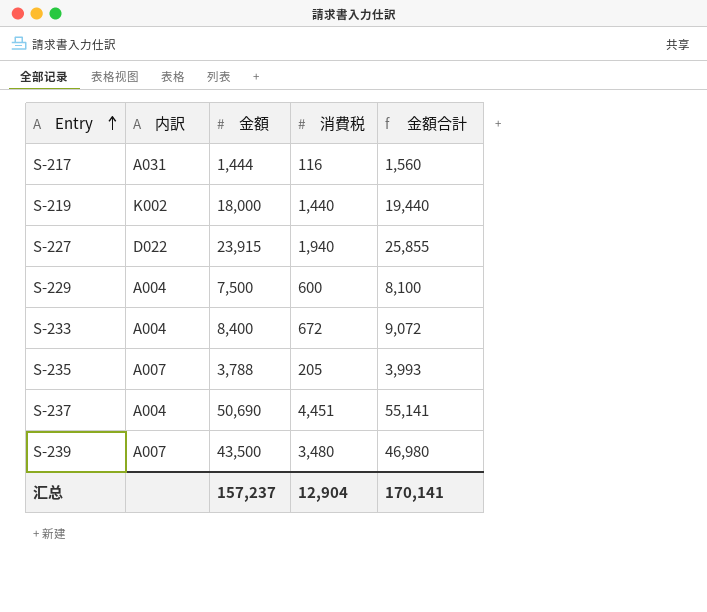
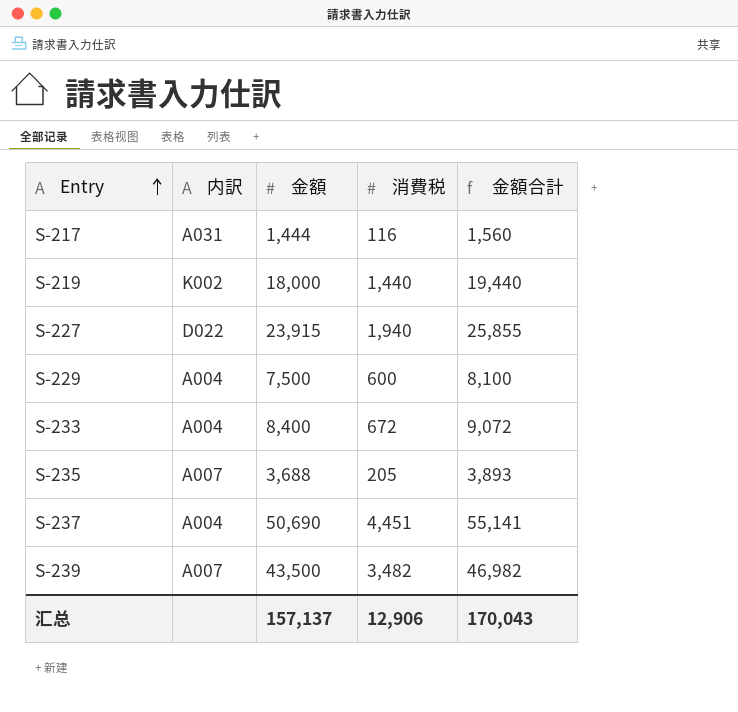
S-235 | 金額: 3,788 -> 3,688
S-235 | 金額合計: 3,993 -> 3,893
S-239 | 消費税: 3,480 -> 3,482
S-239 | 金額合計: 46,980 -> 46,982
汇总 | 金額: 157,237 -> 157,137
汇总 | 消費税: 12,904 -> 12,906
汇总 | 金額合計: 170,141 -> 170,043

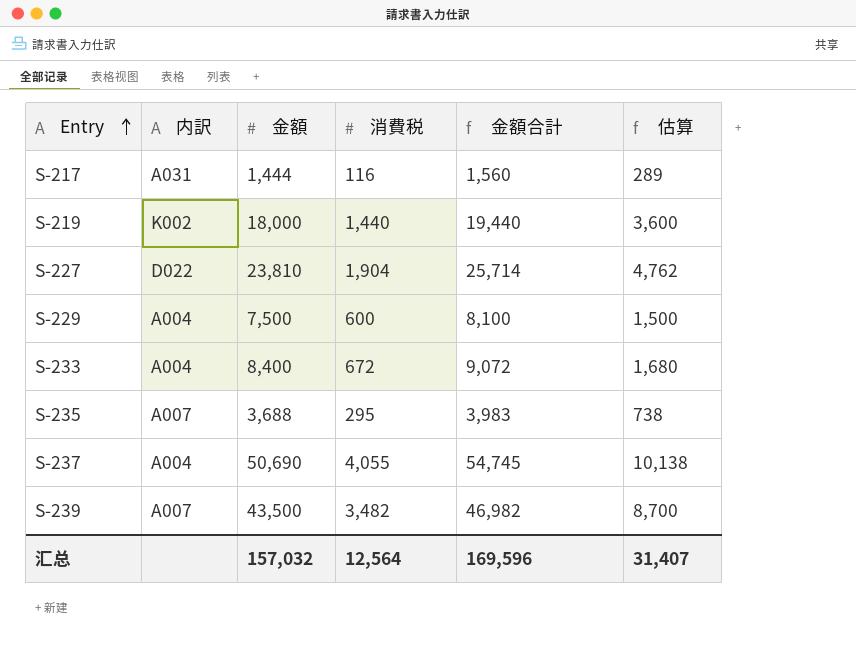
column 估算 | formula: none -> [金額] * 0.2
S-227 | 金額: 23,915 -> 23,810
S-227 | 消費税: 1,940 -> 1,904
S-227 | 金額合計: 25,855 -> 25,714
S-235 | 消費税: 205 -> 295
S-235 | 金額合計: 3,893 -> 3,983
S-237 | 消費税: 4,451 -> 4,055
S-237 | 金額合計: 55,141 -> 54,745
汇总 | 金額: 157,137 -> 157,032
汇总 | 消費税: 12,906 -> 12,564
汇总 | 金額合計: 170,043 -> 169,596

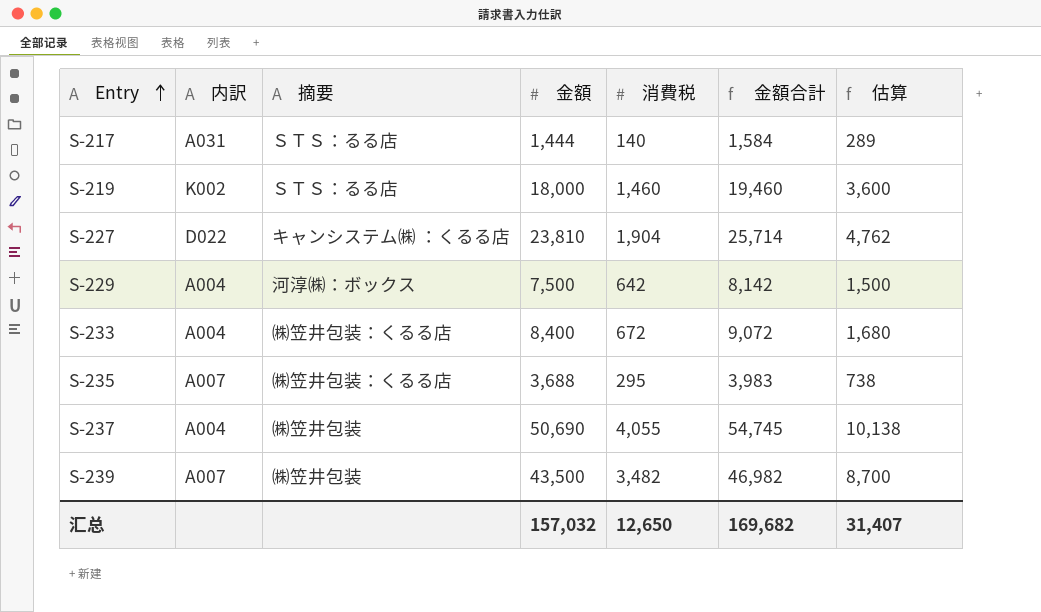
column 摘要 | position: none -> 3
S-217 | 消費税: 116 -> 140
S-217 | 金額合計: 1,560 -> 1,584
S-219 | 消費税: 1,440 -> 1,460
S-219 | 金額合計: 19,440 -> 19,460
S-229 | 消費税: 600 -> 642
S-229 | 金額合計: 8,100 -> 8,142
汇总 | 消費税: 12,564 -> 12,650
汇总 | 金額合計: 169,596 -> 169,682

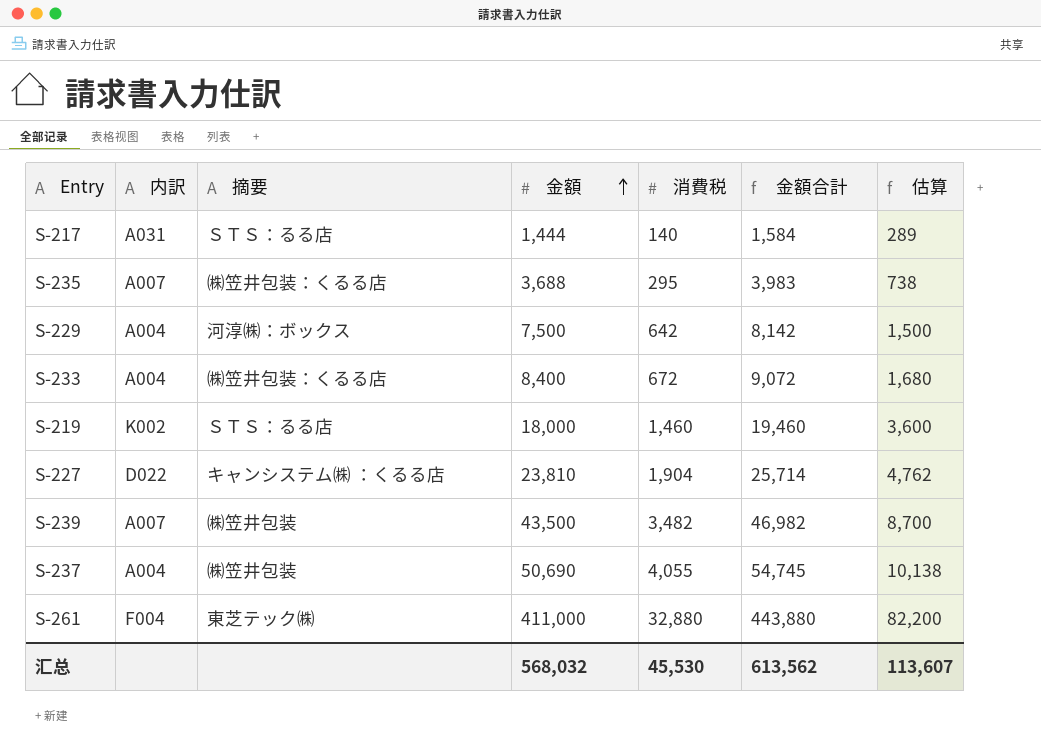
row order: Entry ascending -> 金額 ascending
row S-261: none -> F004 | 東芝テック㈱ | 411,000 | 32,880 | 443,880 | 82,200
汇总 | 金額: 157,032 -> 568,032
汇总 | 消費税: 12,650 -> 45,530
汇总 | 金額合計: 169,682 -> 613,562
汇总 | 估算: 31,407 -> 113,607

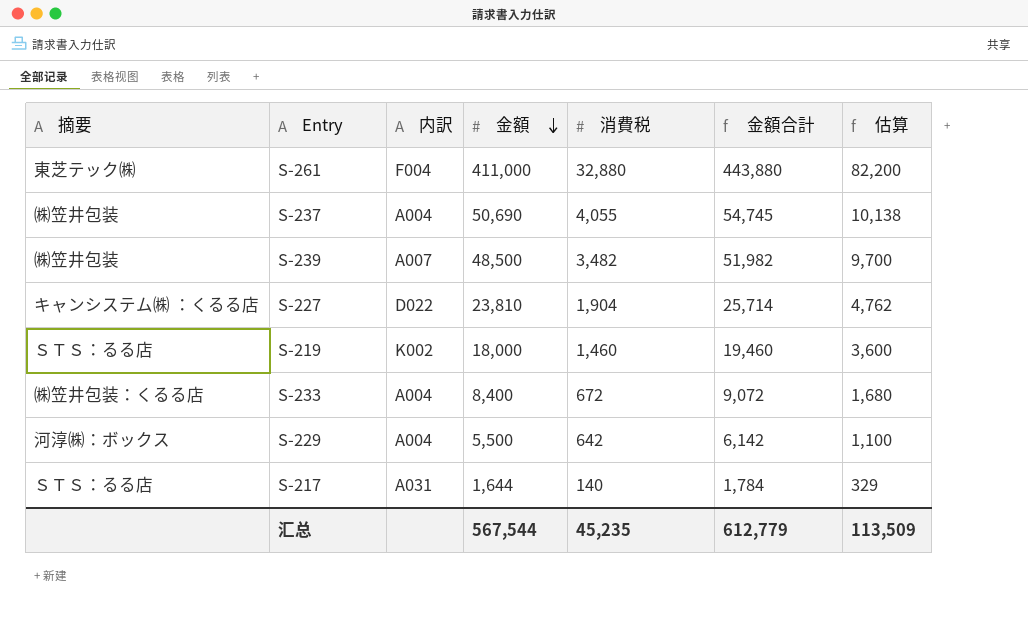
row order: 金額 ascending -> 金額 descending
column 摘要 | position: 3 -> 1
row S-235: A007 | ㈱笠井包装：くるる店 | 3,688 | 295 | 3,983 | 738 -> none
S-239 | 金額: 43,500 -> 48,500
S-239 | 金額合計: 46,982 -> 51,982
S-239 | 估算: 8,700 -> 9,700
S-229 | 金額: 7,500 -> 5,500
S-229 | 金額合計: 8,142 -> 6,142
S-229 | 估算: 1,500 -> 1,100
S-217 | 金額: 1,444 -> 1,644
S-217 | 金額合計: 1,584 -> 1,784
S-217 | 估算: 289 -> 329
汇总 | 金額: 568,032 -> 567,544
汇总 | 消費税: 45,530 -> 45,235
汇总 | 金額合計: 613,562 -> 612,779
汇总 | 估算: 113,607 -> 113,509

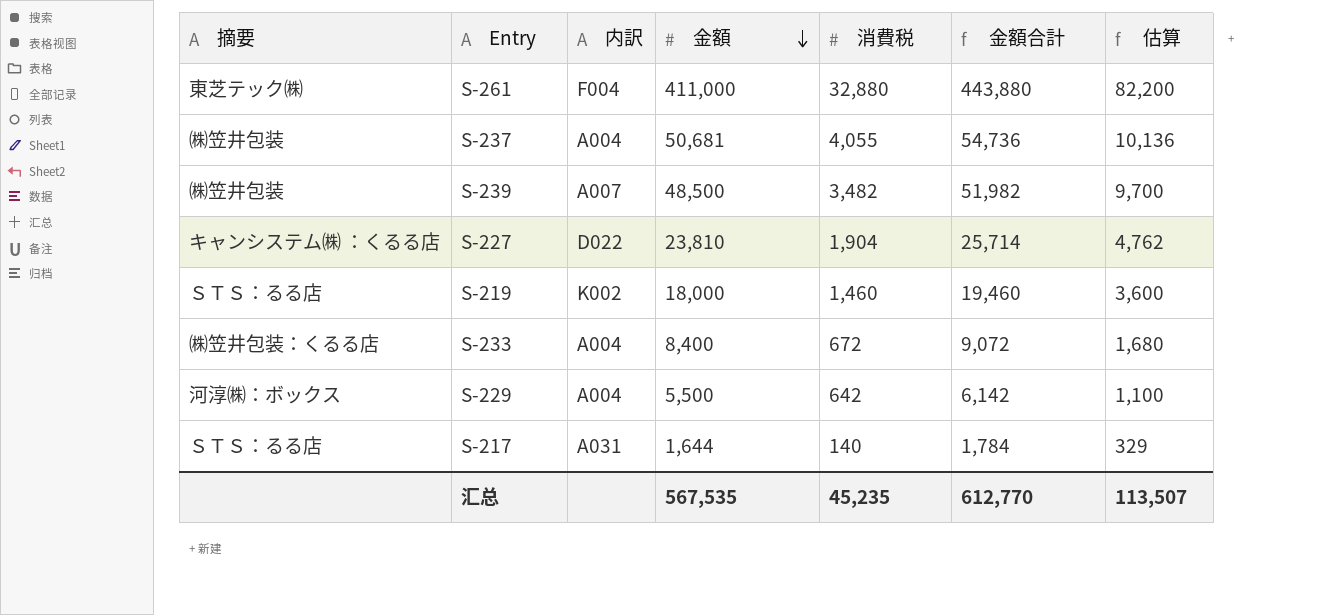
S-237 | 金額: 50,690 -> 50,681
S-237 | 金額合計: 54,745 -> 54,736
S-237 | 估算: 10,138 -> 10,136
汇总 | 金額: 567,544 -> 567,535
汇总 | 金額合計: 612,779 -> 612,770
汇总 | 估算: 113,509 -> 113,507

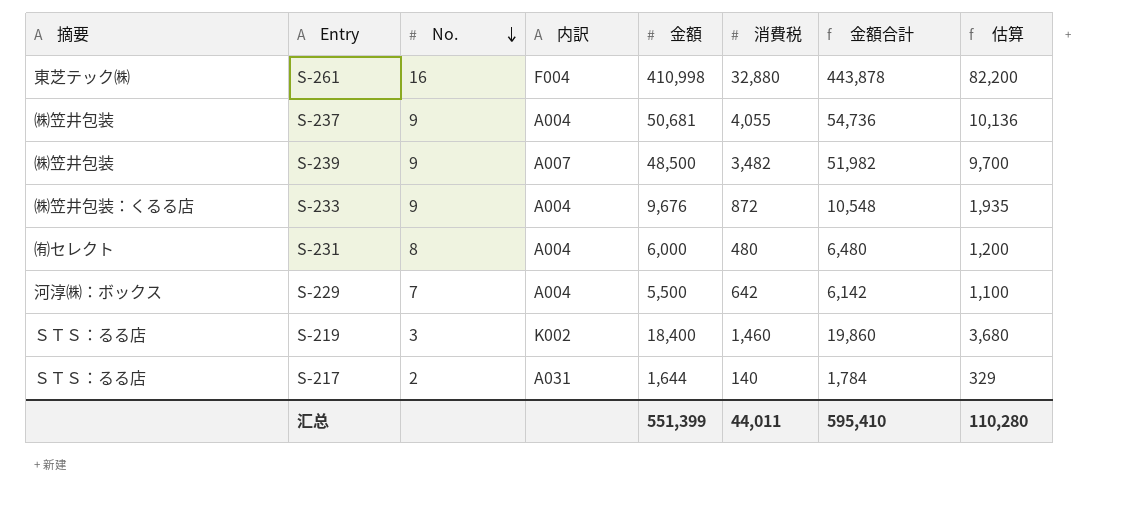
row order: 金額 descending -> No. descending
column No. | position: none -> 3
row S-227: キャンシステム㈱ ：くるる店 | D022 | 23,810 | 1,904 | 25,714 | 4,762 -> none
S-261 | 金額: 411,000 -> 410,998
S-261 | 金額合計: 443,880 -> 443,878
S-233 | 金額: 8,400 -> 9,676
S-233 | 消費税: 672 -> 872
S-233 | 金額合計: 9,072 -> 10,548
S-233 | 估算: 1,680 -> 1,935
row S-231: none -> ㈲セレクト | 8 | A004 | 6,000 | 480 | 6,480 | 1,200
S-219 | 金額: 18,000 -> 18,400
S-219 | 金額合計: 19,460 -> 19,860
S-219 | 估算: 3,600 -> 3,680
汇总 | 金額: 567,535 -> 551,399
汇总 | 消費税: 45,235 -> 44,011
汇总 | 金額合計: 612,770 -> 595,410
汇总 | 估算: 113,507 -> 110,280

